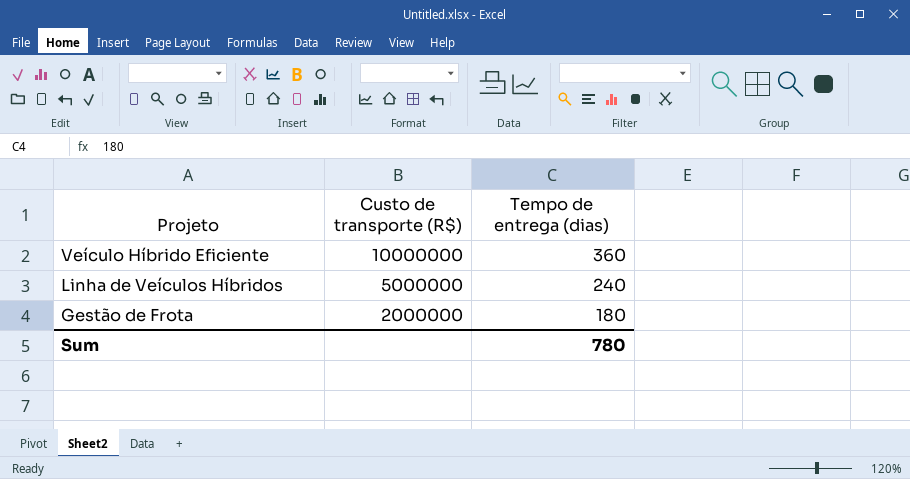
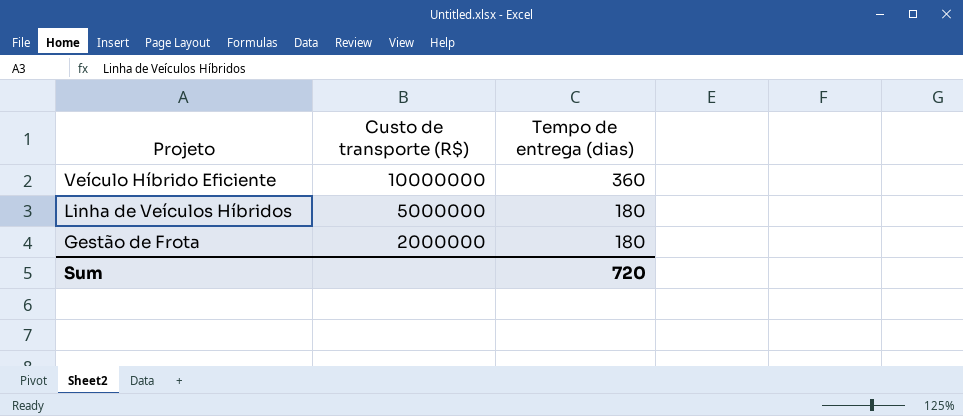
Linha de Veículos Híbridos | Tempo de entrega (dias): 240 -> 180
Sum | Tempo de entrega (dias): 780 -> 720

